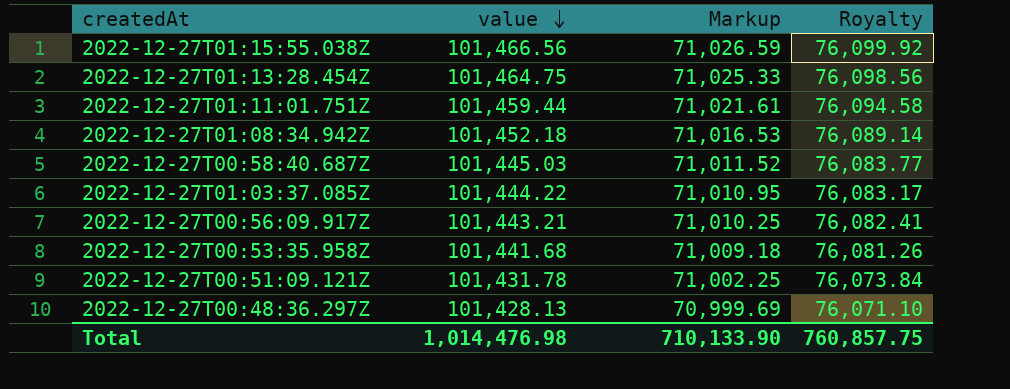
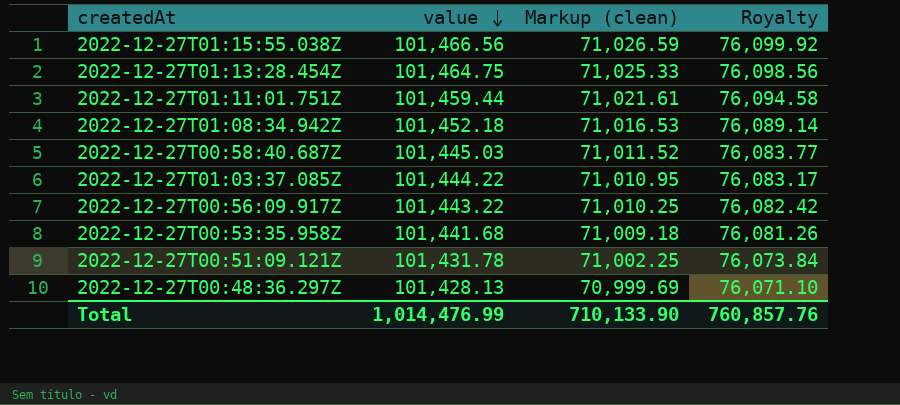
column name: Markup -> Markup (clean)
2022-12-27T00:56:09.917Z | value: 101,443.21 -> 101,443.22
2022-12-27T00:56:09.917Z | Royalty: 76,082.41 -> 76,082.42
Total | value: 1,014,476.98 -> 1,014,476.99
Total | Royalty: 760,857.75 -> 760,857.76

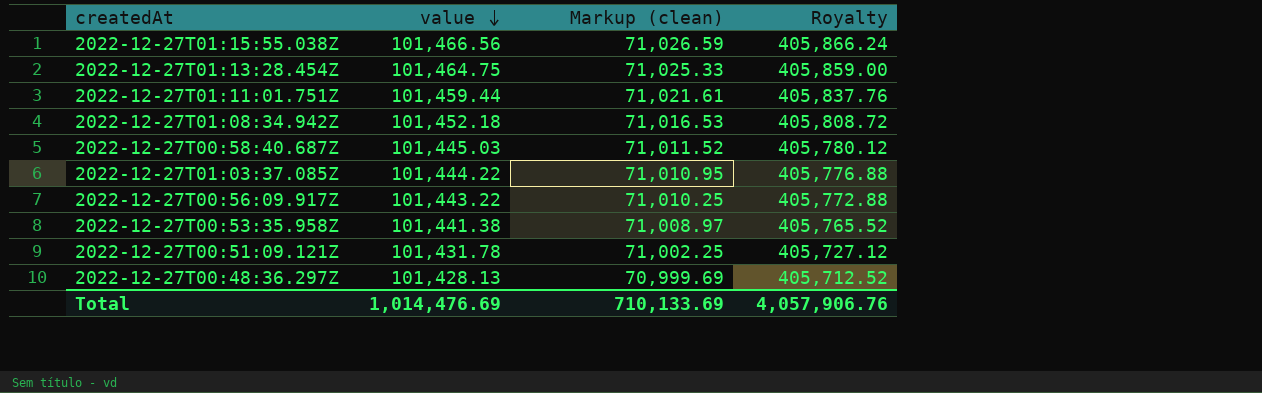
column Royalty | formula: [value] * 0.75 -> [value] * 4
2022-12-27T00:53:35.958Z | value: 101,441.68 -> 101,441.38
2022-12-27T00:53:35.958Z | Markup (clean): 71,009.18 -> 71,008.97
Total | value: 1,014,476.99 -> 1,014,476.69
Total | Markup (clean): 710,133.90 -> 710,133.69
Total | Royalty: 760,857.76 -> 4,057,906.76

